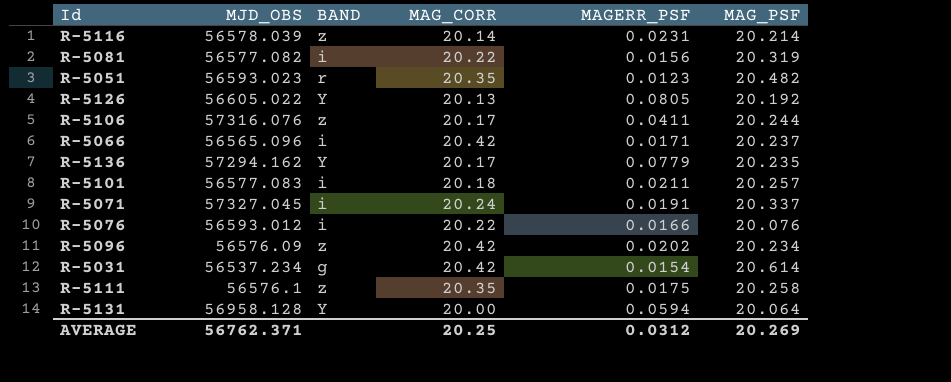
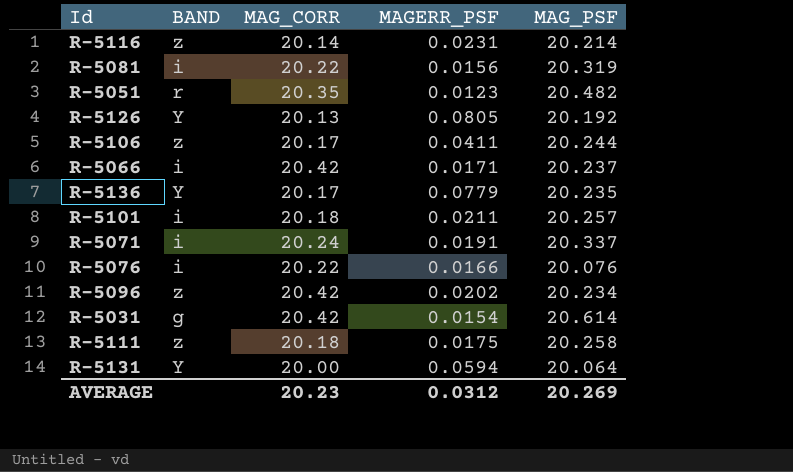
column MJD_OBS | position: 2 -> none
R-5111 | MAG_CORR: 20.35 -> 20.18
AVERAGE | MAG_CORR: 20.25 -> 20.23

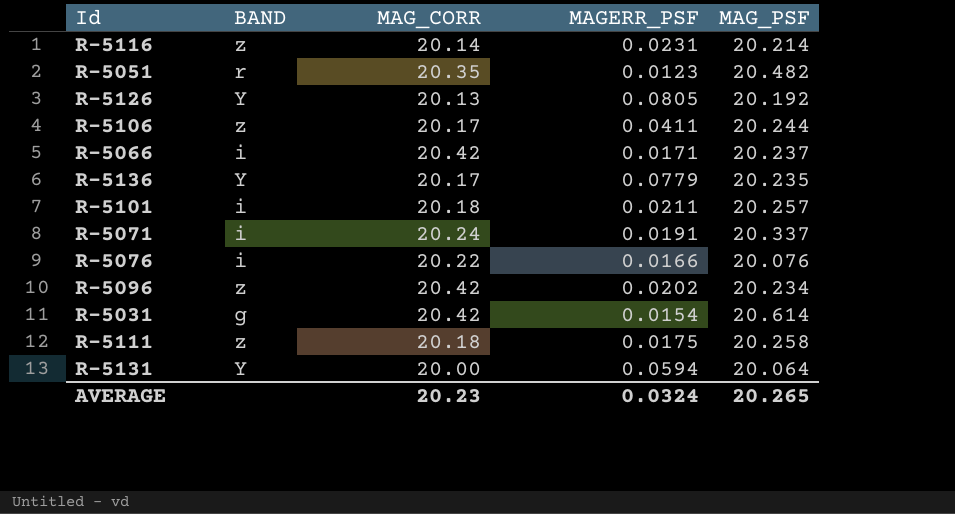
row R-5081: i | 20.22 | 0.0156 | 20.319 -> none
AVERAGE | MAGERR_PSF: 0.0312 -> 0.0324
AVERAGE | MAG_PSF: 20.269 -> 20.265

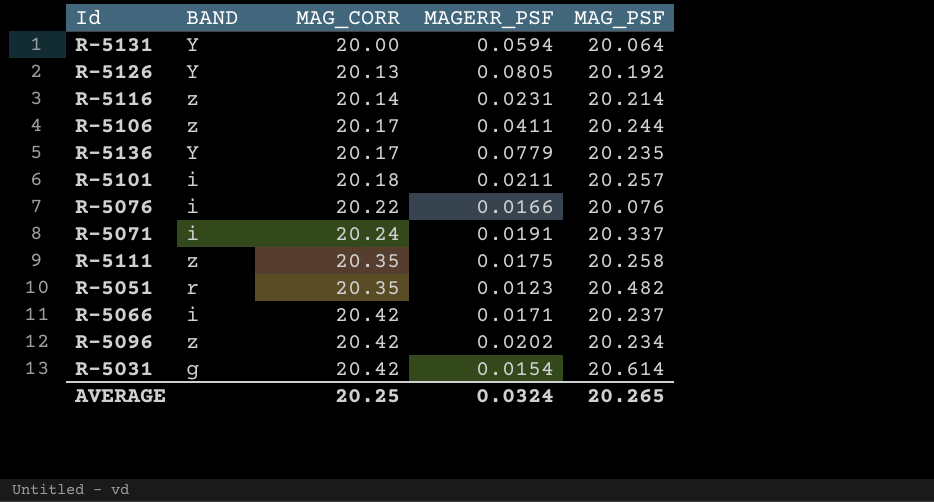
row order: none -> MAG_CORR ascending
R-5111 | MAG_CORR: 20.18 -> 20.35
AVERAGE | MAG_CORR: 20.23 -> 20.25

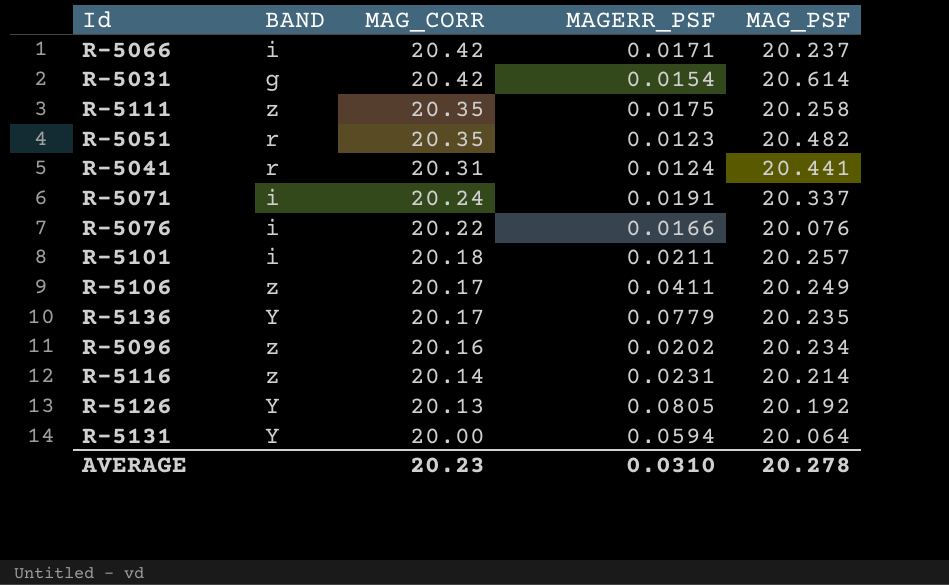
row order: MAG_CORR ascending -> MAG_CORR descending
row R-5041: none -> r | 20.31 | 0.0124 | 20.441
R-5106 | MAG_PSF: 20.244 -> 20.249
R-5096 | MAG_CORR: 20.42 -> 20.16
AVERAGE | MAG_CORR: 20.25 -> 20.23
AVERAGE | MAGERR_PSF: 0.0324 -> 0.0310
AVERAGE | MAG_PSF: 20.265 -> 20.278

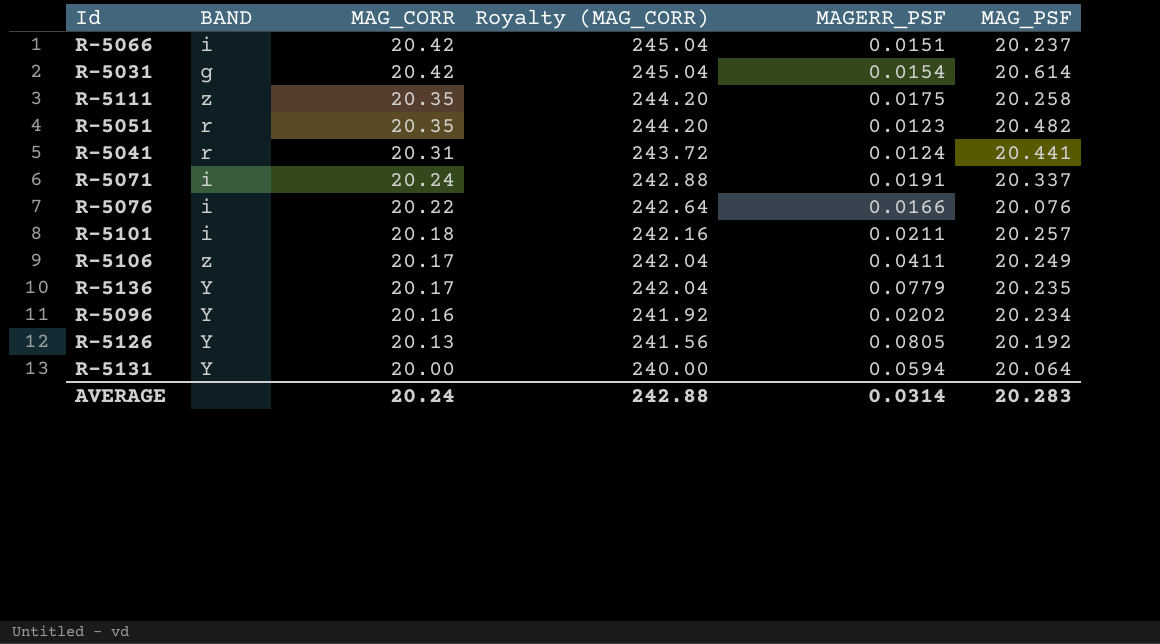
column Royalty (MAG_CORR) | formula: none -> [MAG_CORR] * 12
row R-5116: z | 20.14 | 0.0231 | 20.214 -> none
R-5066 | MAGERR_PSF: 0.0171 -> 0.0151
R-5096 | BAND: z -> Y
AVERAGE | MAG_CORR: 20.23 -> 20.24
AVERAGE | MAGERR_PSF: 0.0310 -> 0.0314
AVERAGE | MAG_PSF: 20.278 -> 20.283

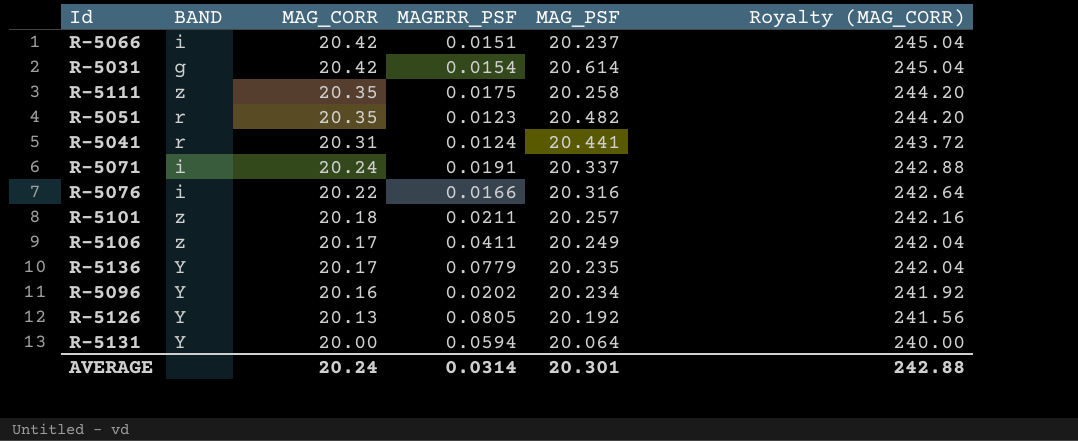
column Royalty (MAG_CORR) | position: 4 -> 6
R-5076 | MAG_PSF: 20.076 -> 20.316
R-5101 | BAND: i -> z
AVERAGE | MAG_PSF: 20.283 -> 20.301

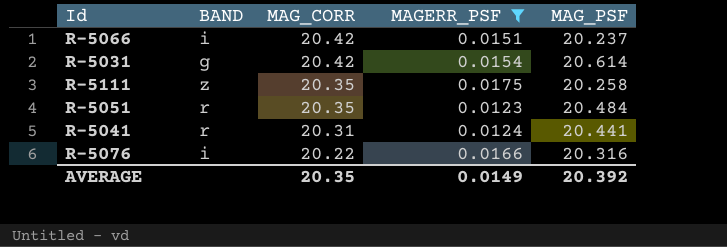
filter: none -> MAGERR_PSF <= 0.0175
column Royalty (MAG_CORR) | formula: [MAG_CORR] * 12 -> none
R-5051 | MAG_PSF: 20.482 -> 20.484
AVERAGE | MAG_CORR: 20.24 -> 20.35
AVERAGE | MAGERR_PSF: 0.0314 -> 0.0149
AVERAGE | MAG_PSF: 20.301 -> 20.392

